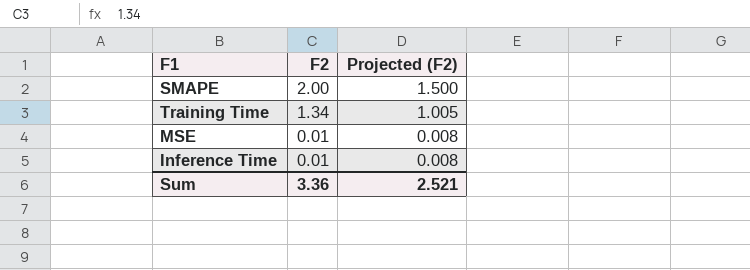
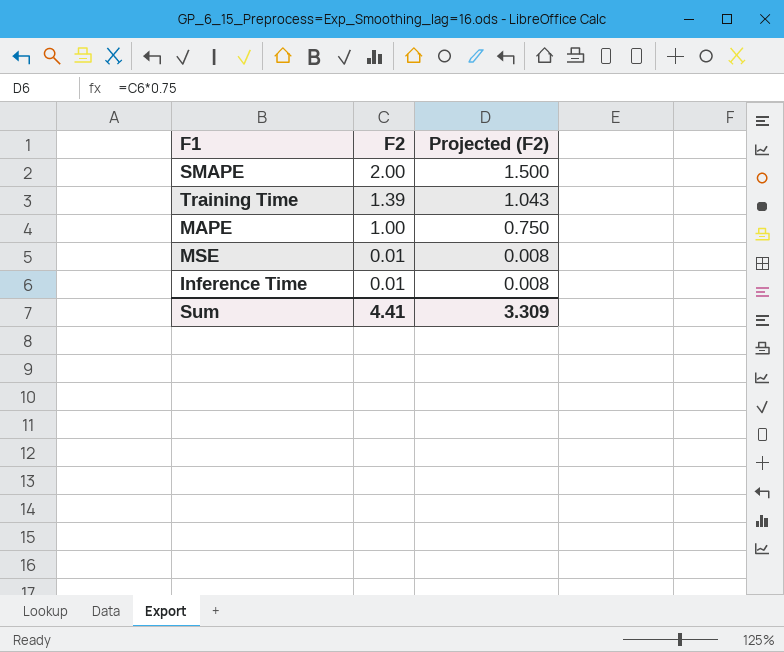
Training Time | F2: 1.34 -> 1.39
Training Time | Projected (F2): 1.005 -> 1.043
row MAPE: none -> 1.00 | 0.750
Sum | F2: 3.36 -> 4.41
Sum | Projected (F2): 2.521 -> 3.309

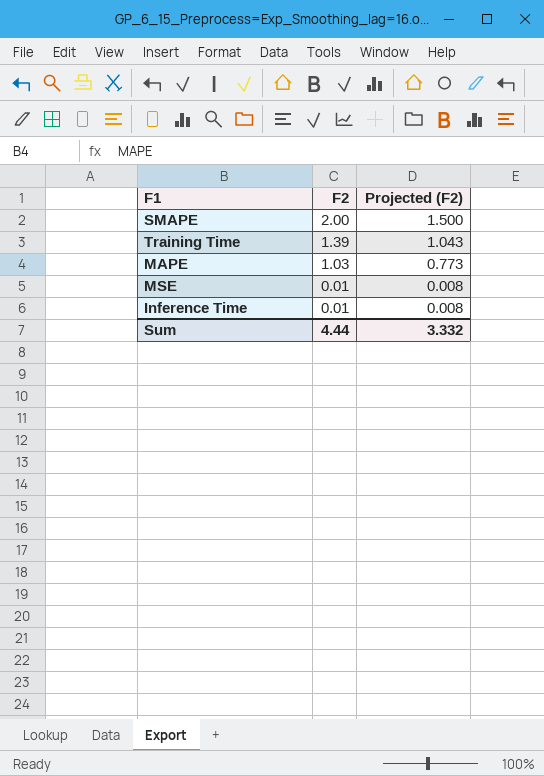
MAPE | F2: 1.00 -> 1.03
MAPE | Projected (F2): 0.750 -> 0.773
Sum | F2: 4.41 -> 4.44
Sum | Projected (F2): 3.309 -> 3.332

